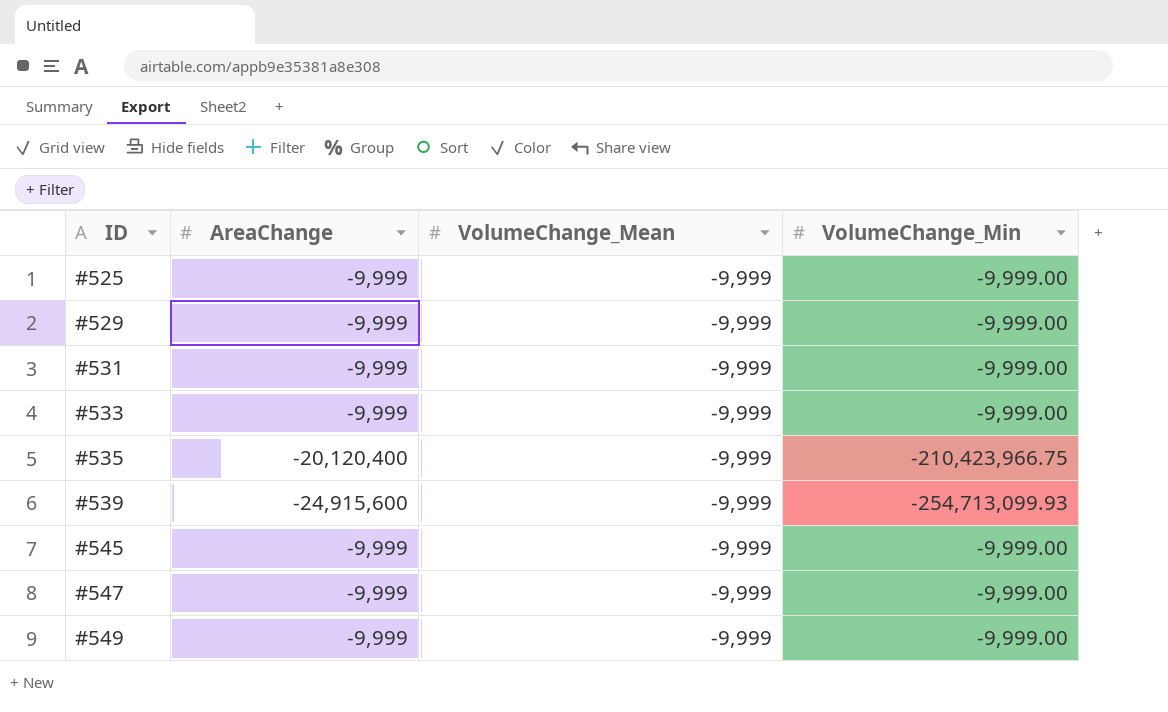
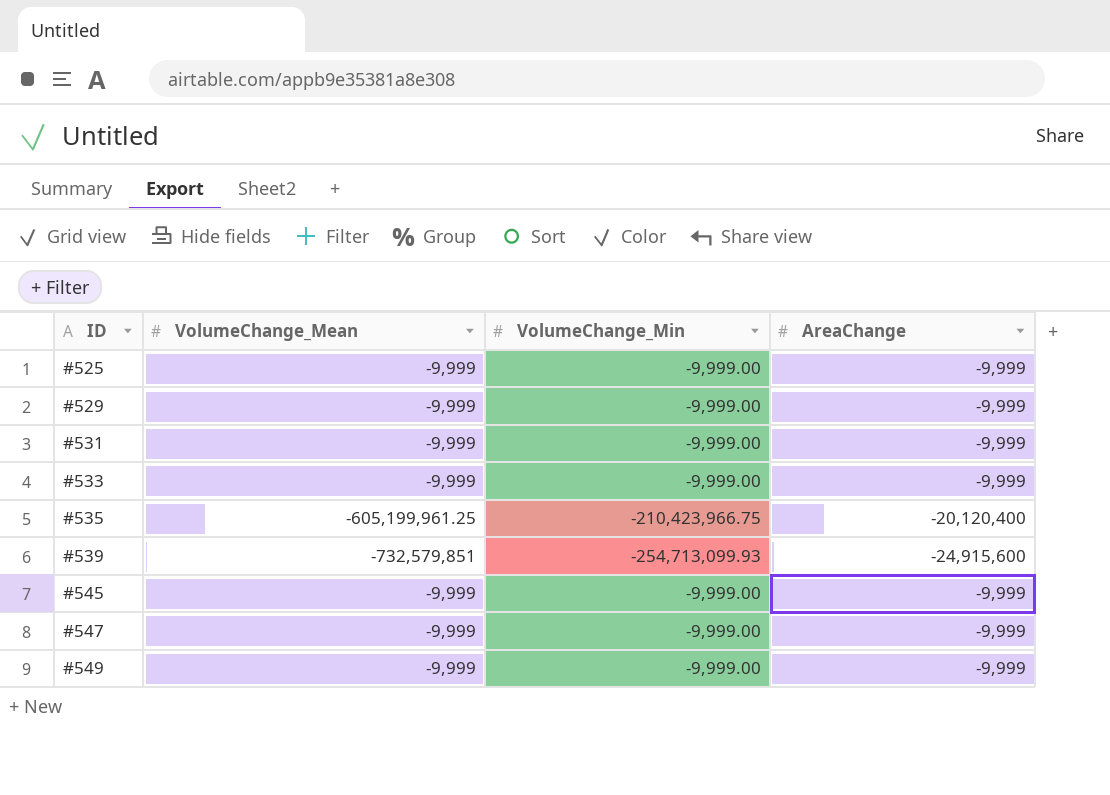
column AreaChange | position: 2 -> 4
#535 | VolumeChange_Mean: -9,999 -> -605,199,961.25
#539 | VolumeChange_Mean: -9,999 -> -732,579,851

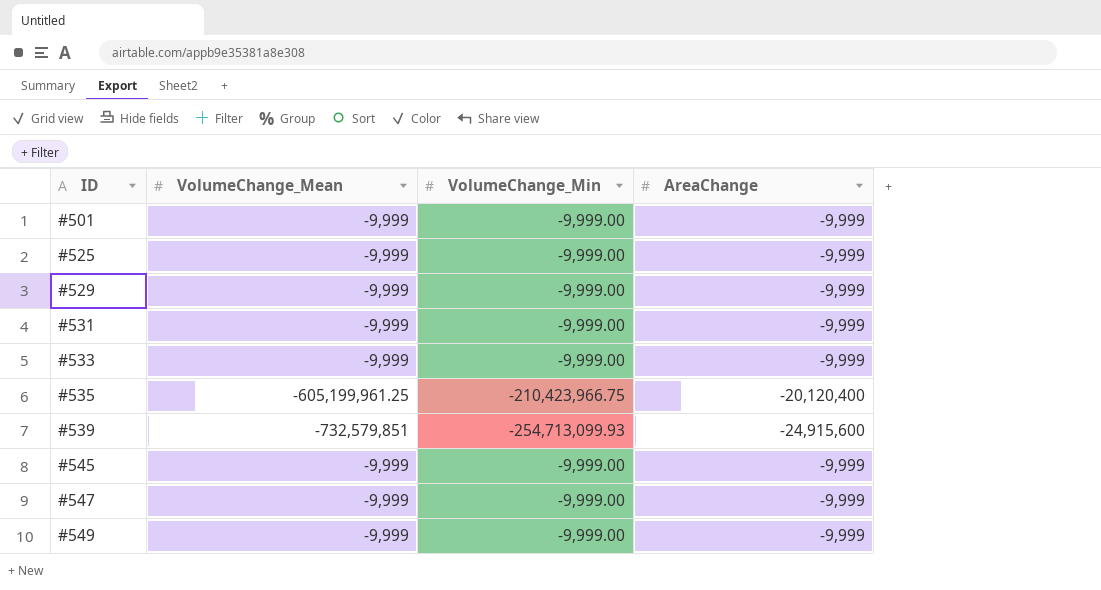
row #501: none -> -9,999 | -9,999.00 | -9,999

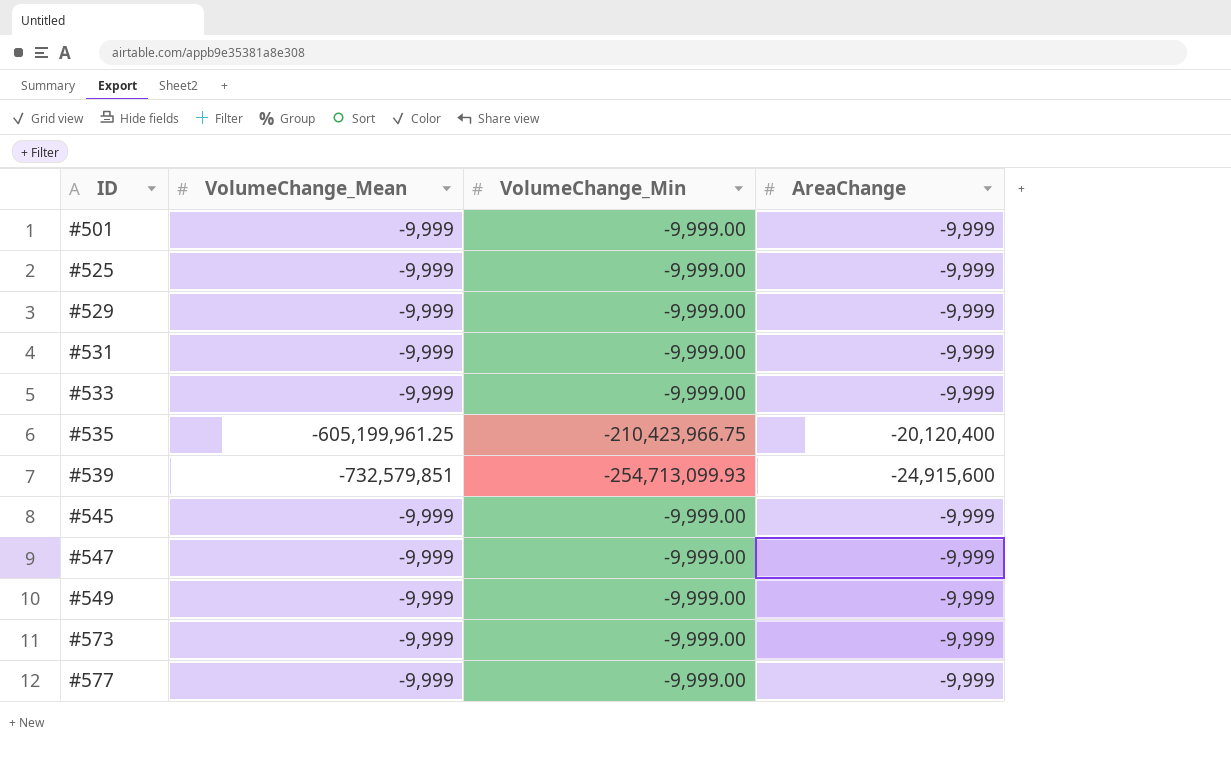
row #573: none -> -9,999 | -9,999.00 | -9,999
row #577: none -> -9,999 | -9,999.00 | -9,999

